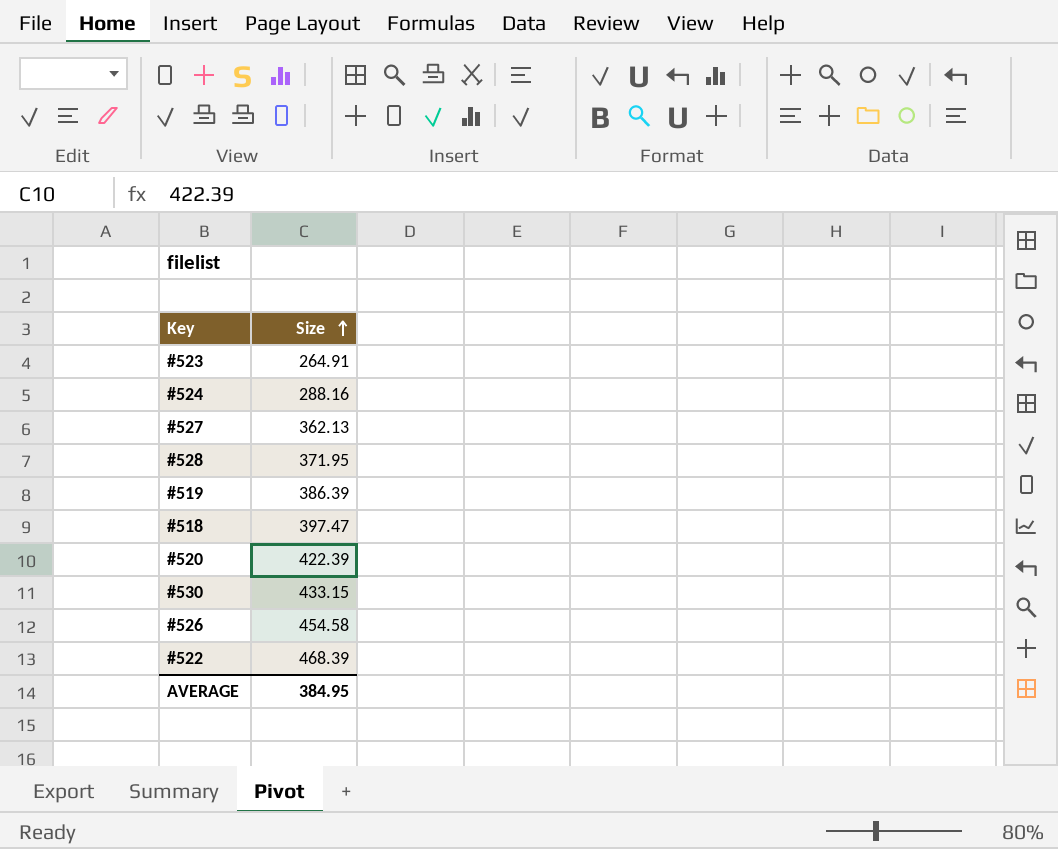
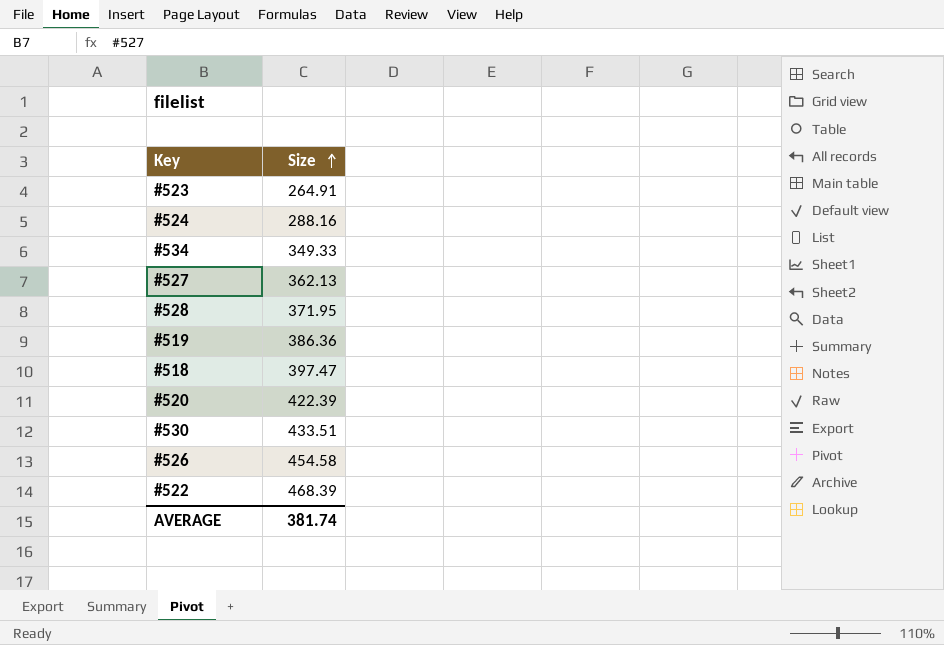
row #534: none -> 349.33
#519 | Size: 386.39 -> 386.36
#530 | Size: 433.15 -> 433.51
AVERAGE | Size: 384.95 -> 381.74

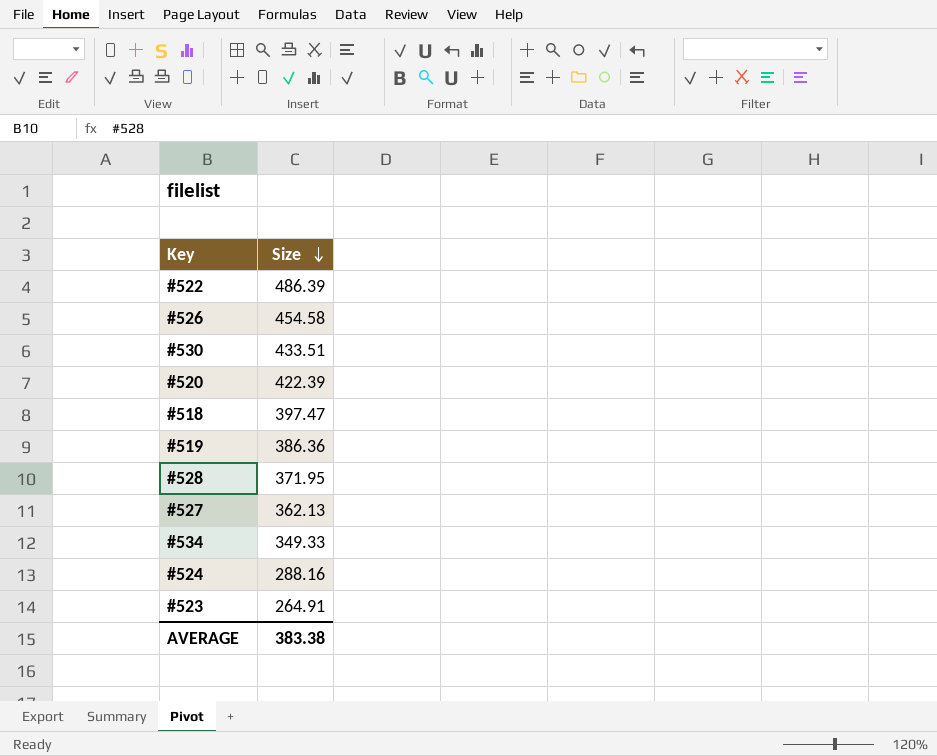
row order: Size ascending -> Size descending
#522 | Size: 468.39 -> 486.39
AVERAGE | Size: 381.74 -> 383.38

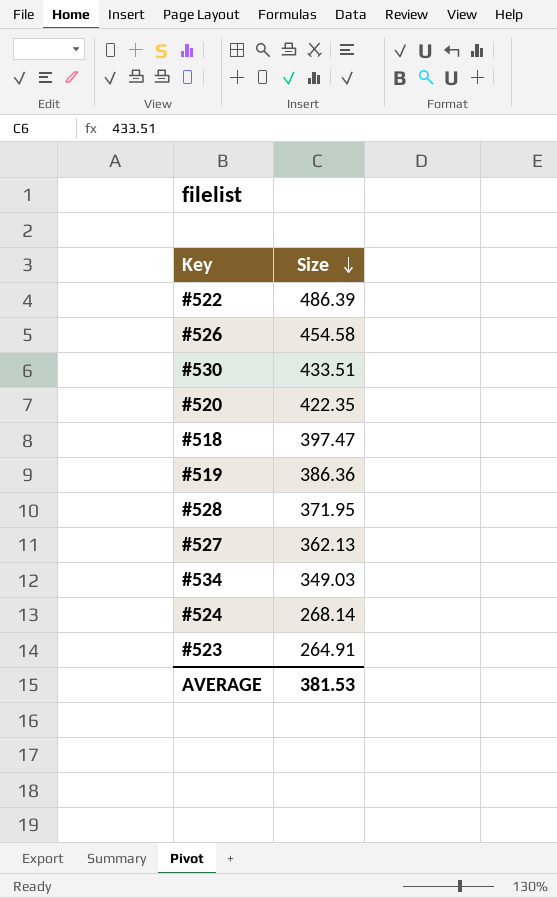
#520 | Size: 422.39 -> 422.35
#534 | Size: 349.33 -> 349.03
#524 | Size: 288.16 -> 268.14
AVERAGE | Size: 383.38 -> 381.53

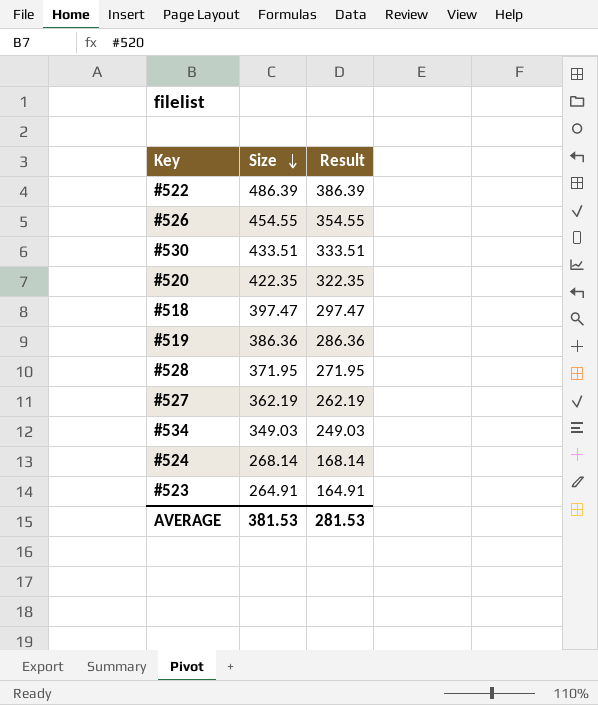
column Result | formula: none -> [Size] - 100
#526 | Size: 454.58 -> 454.55
#527 | Size: 362.13 -> 362.19

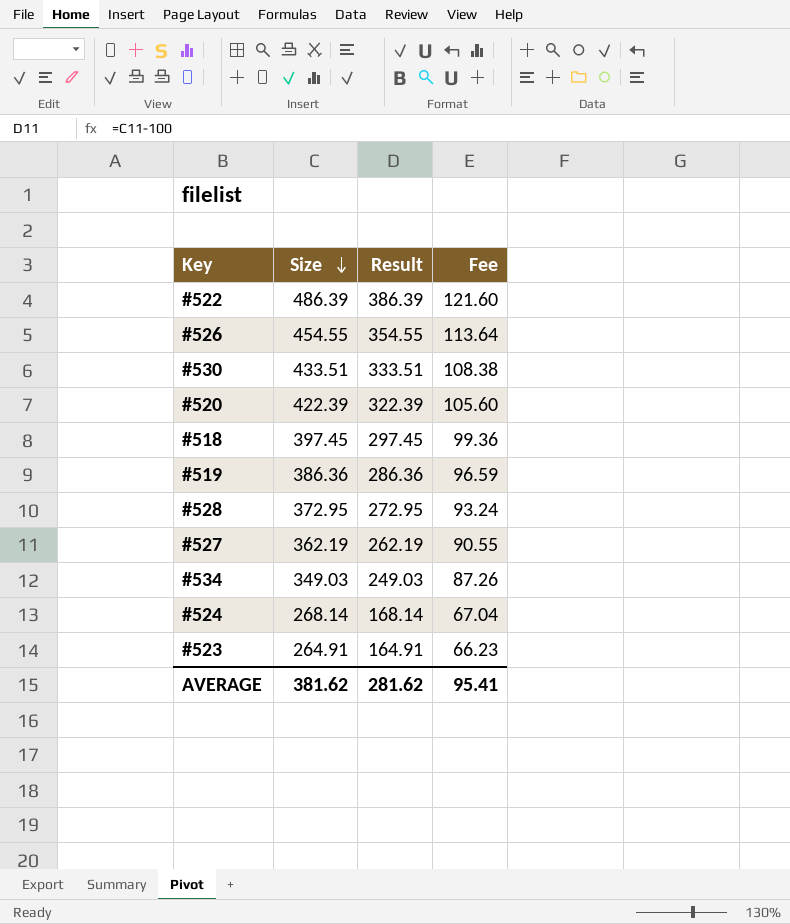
column Fee | formula: none -> [Size] * 0.25
#520 | Size: 422.35 -> 422.39
#520 | Result: 322.35 -> 322.39
#518 | Size: 397.47 -> 397.45
#518 | Result: 297.47 -> 297.45
#528 | Size: 371.95 -> 372.95
#528 | Result: 271.95 -> 272.95
AVERAGE | Size: 381.53 -> 381.62
AVERAGE | Result: 281.53 -> 281.62

